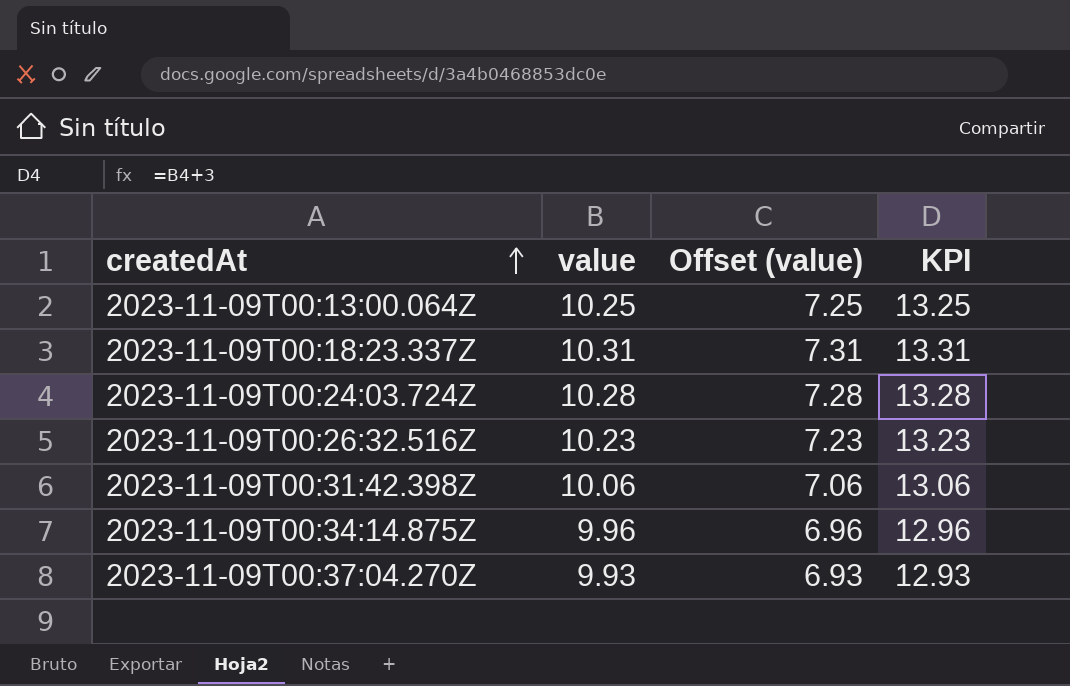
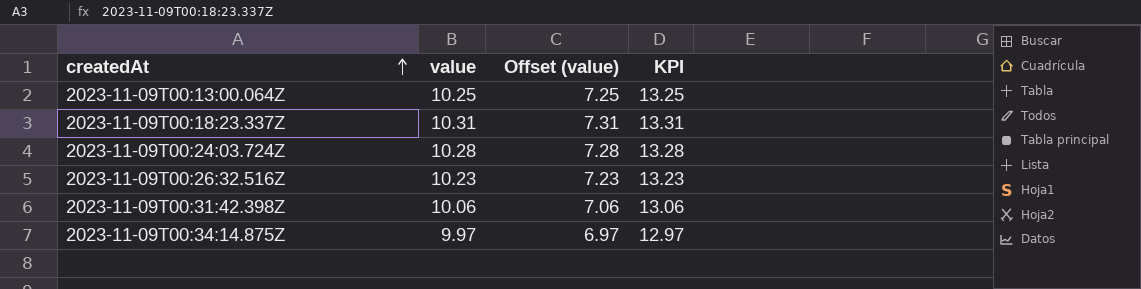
row 2023-11-09T00:37:04.270Z: 9.93 | 6.93 | 12.93 -> none
2023-11-09T00:34:14.875Z | value: 9.96 -> 9.97
2023-11-09T00:34:14.875Z | Offset (value): 6.96 -> 6.97
2023-11-09T00:34:14.875Z | KPI: 12.96 -> 12.97

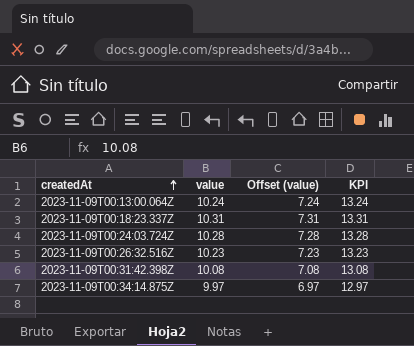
2023-11-09T00:13:00.064Z | value: 10.25 -> 10.24
2023-11-09T00:13:00.064Z | Offset (value): 7.25 -> 7.24
2023-11-09T00:13:00.064Z | KPI: 13.25 -> 13.24
2023-11-09T00:31:42.398Z | value: 10.06 -> 10.08
2023-11-09T00:31:42.398Z | Offset (value): 7.06 -> 7.08
2023-11-09T00:31:42.398Z | KPI: 13.06 -> 13.08

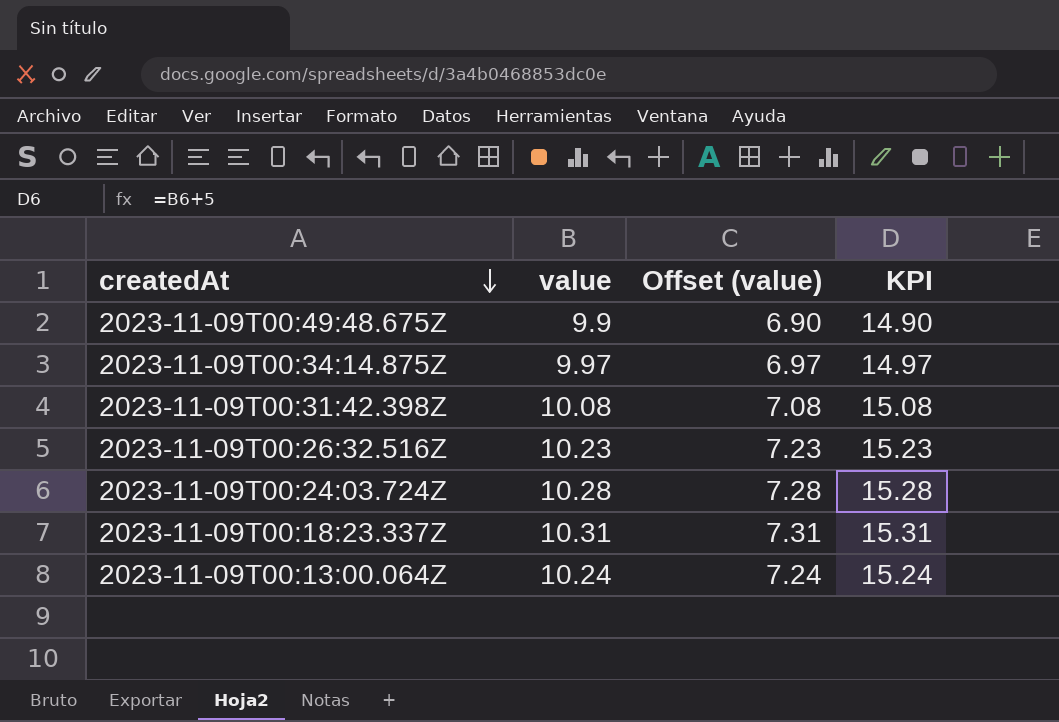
row order: createdAt ascending -> createdAt descending
column KPI | formula: [value] + 3 -> [value] + 5
row 2023-11-09T00:49:48.675Z: none -> 9.9 | 6.90 | 14.90

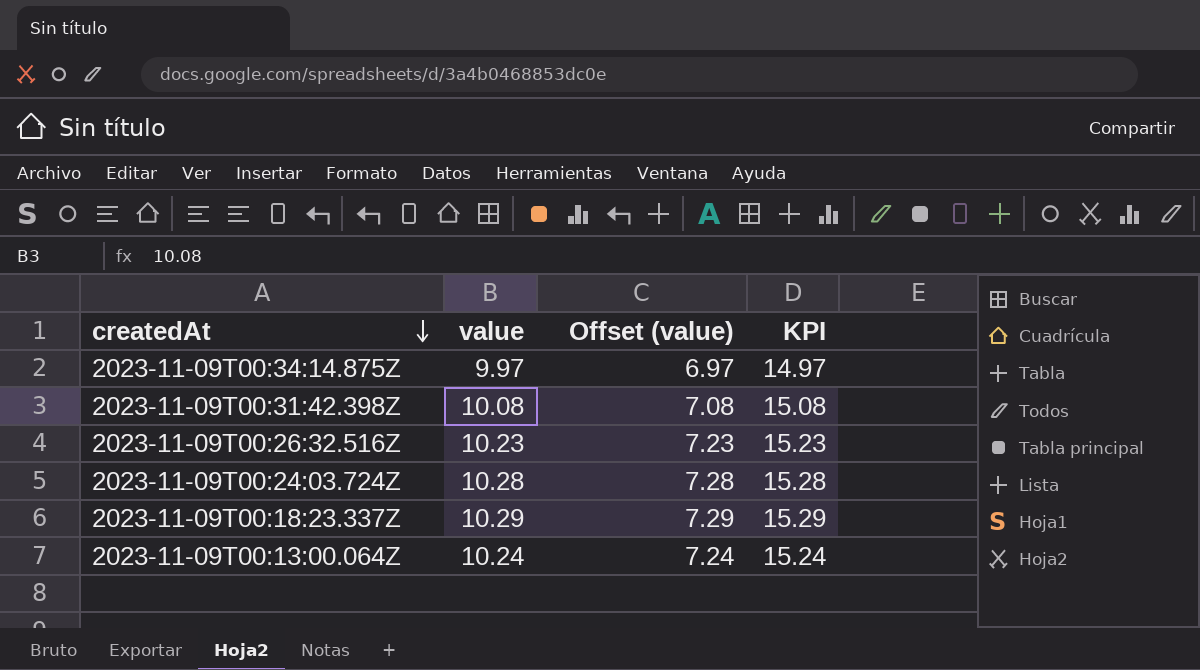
row 2023-11-09T00:49:48.675Z: 9.9 | 6.90 | 14.90 -> none
2023-11-09T00:18:23.337Z | value: 10.31 -> 10.29
2023-11-09T00:18:23.337Z | Offset (value): 7.31 -> 7.29
2023-11-09T00:18:23.337Z | KPI: 15.31 -> 15.29

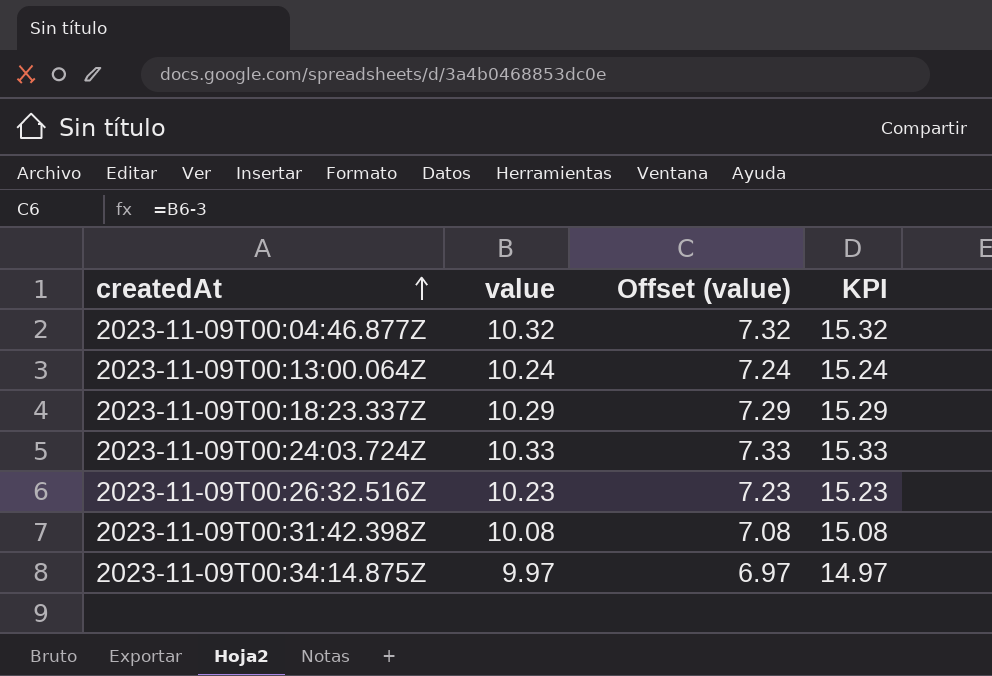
row order: createdAt descending -> createdAt ascending
row 2023-11-09T00:04:46.877Z: none -> 10.32 | 7.32 | 15.32
2023-11-09T00:24:03.724Z | value: 10.28 -> 10.33
2023-11-09T00:24:03.724Z | Offset (value): 7.28 -> 7.33
2023-11-09T00:24:03.724Z | KPI: 15.28 -> 15.33

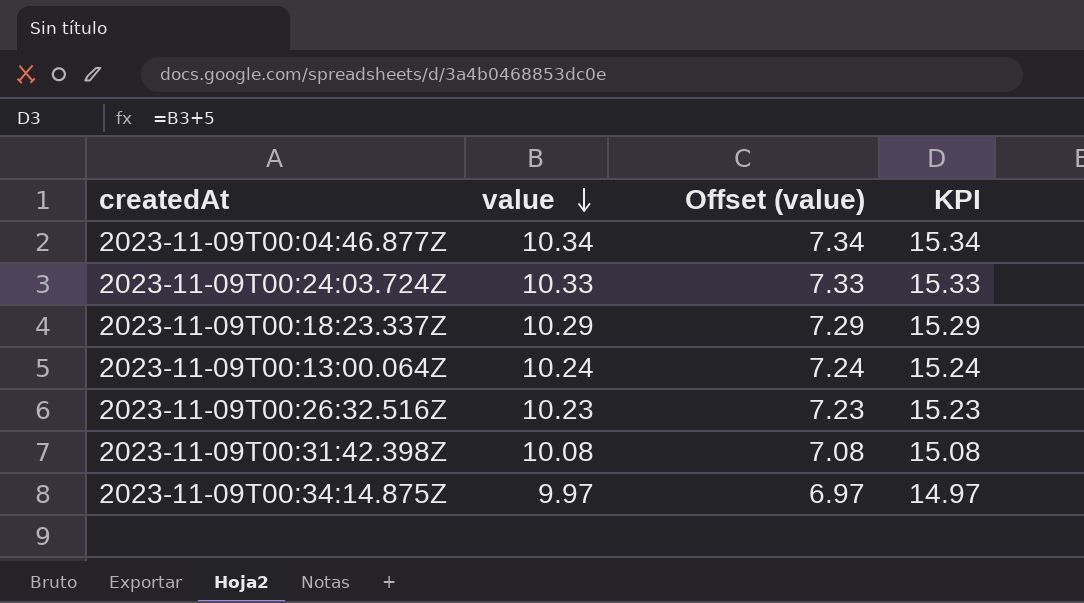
row order: createdAt ascending -> value descending
2023-11-09T00:04:46.877Z | value: 10.32 -> 10.34
2023-11-09T00:04:46.877Z | Offset (value): 7.32 -> 7.34
2023-11-09T00:04:46.877Z | KPI: 15.32 -> 15.34

